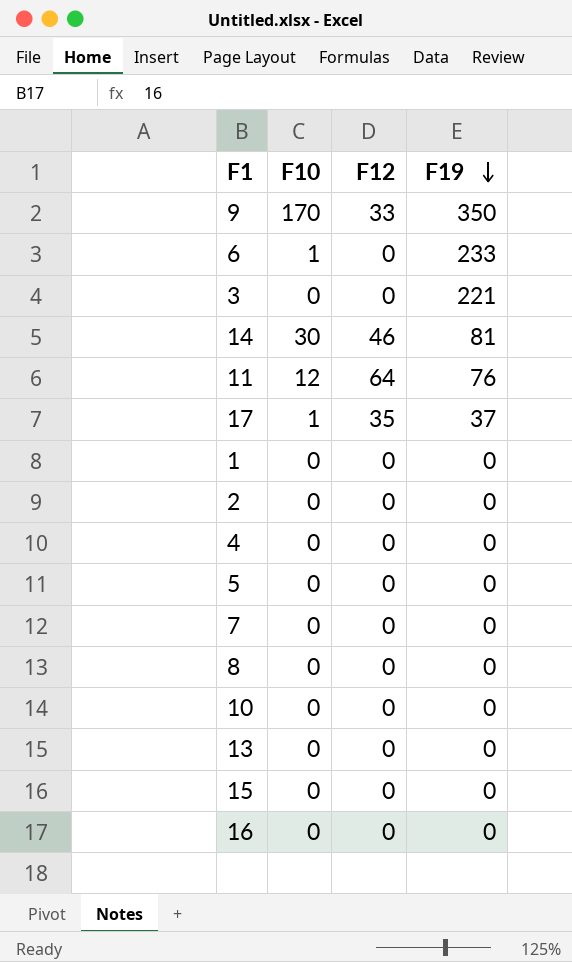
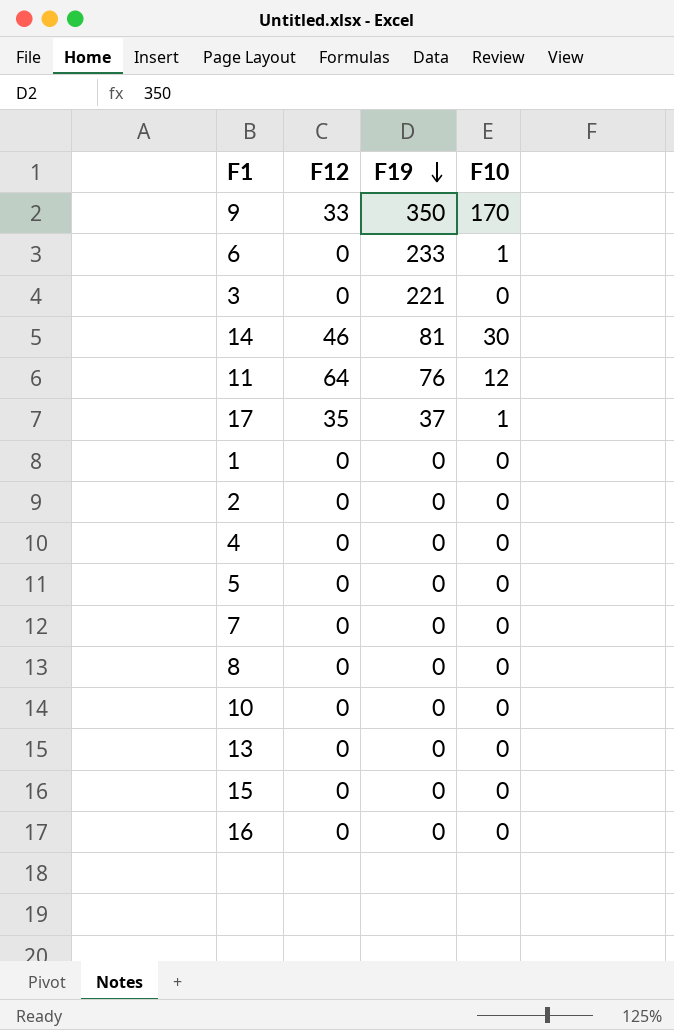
column F10 | position: 2 -> 4

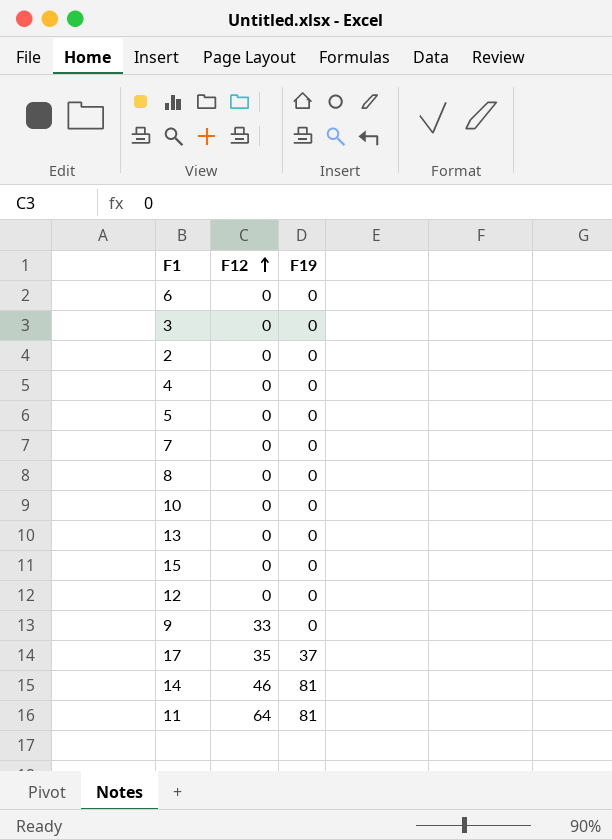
row order: F19 descending -> F12 ascending
column F10 | position: 4 -> none
row 1: 0 | 0 | 0 -> none
row 16: 0 | 0 | 0 -> none
6 | F19: 233 -> 0
3 | F19: 221 -> 0
row 12: none -> 0 | 0
9 | F19: 350 -> 0
11 | F19: 76 -> 81

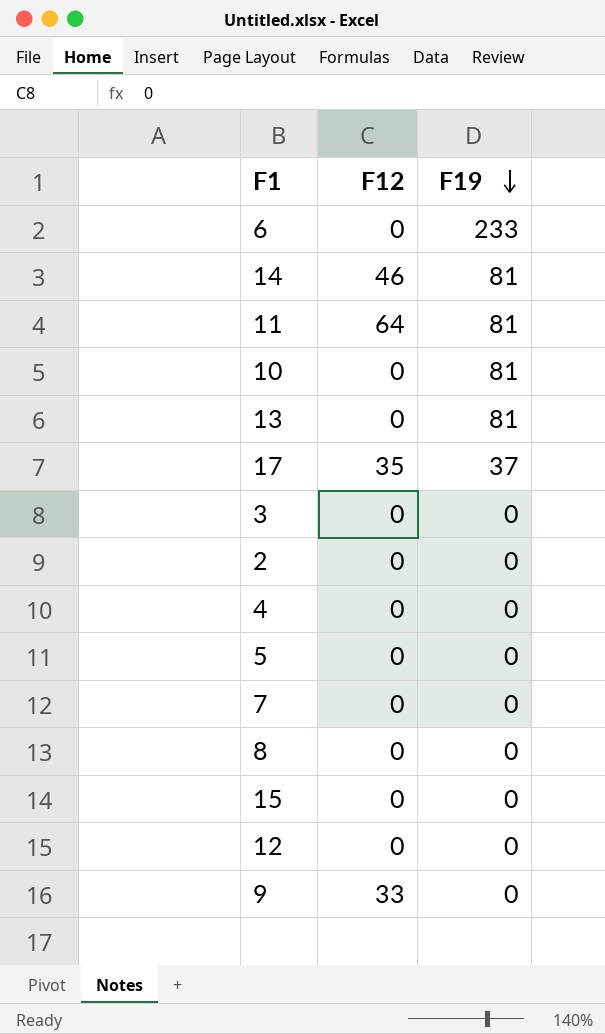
row order: F12 ascending -> F19 descending
6 | F19: 0 -> 233
10 | F19: 0 -> 81
13 | F19: 0 -> 81

